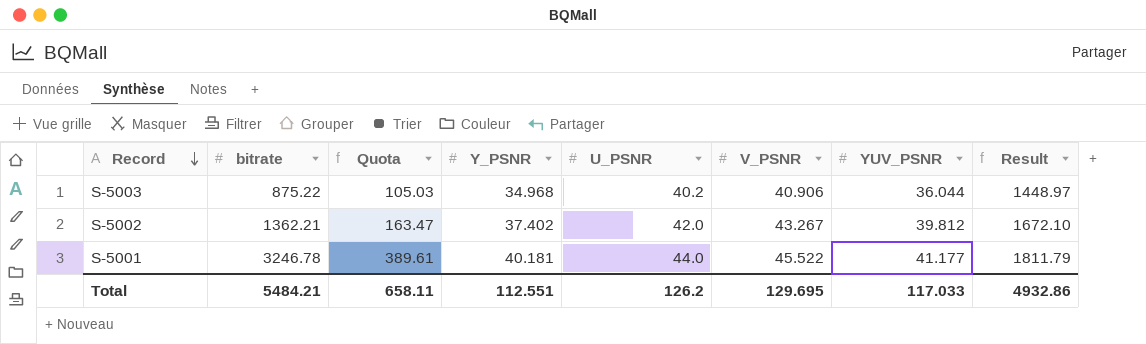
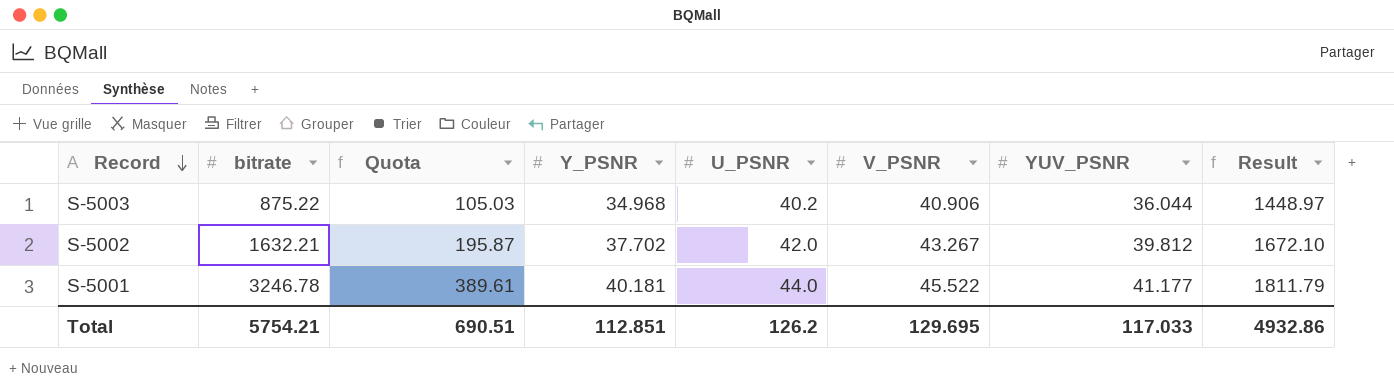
S-5002 | bitrate: 1362.21 -> 1632.21
S-5002 | Quota: 163.47 -> 195.87
S-5002 | Y_PSNR: 37.402 -> 37.702
Total | bitrate: 5484.21 -> 5754.21
Total | Quota: 658.11 -> 690.51
Total | Y_PSNR: 112.551 -> 112.851

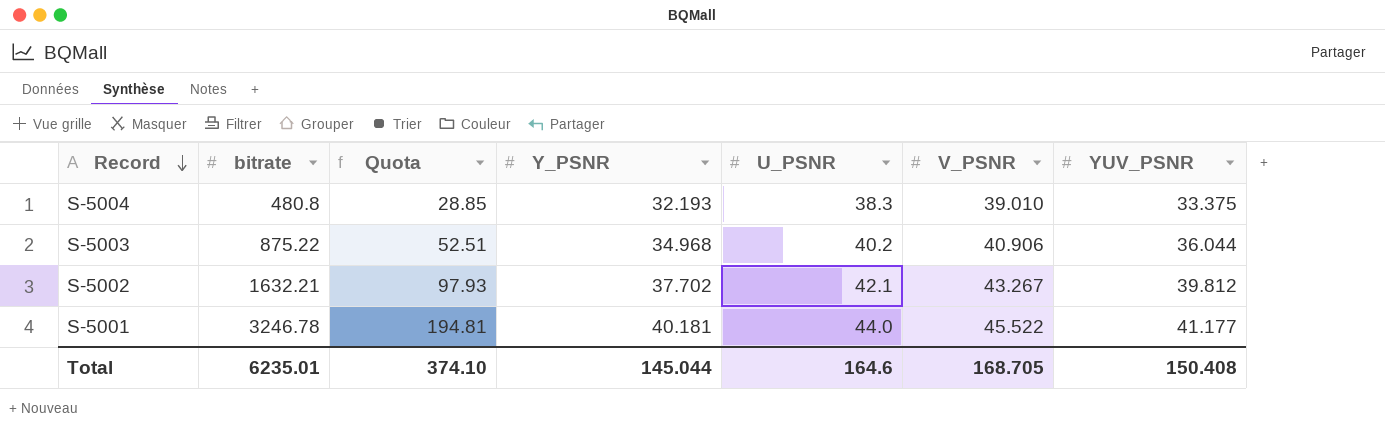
column Result | formula: [U_PSNR] * [YUV_PSNR] -> none
column Quota | formula: [bitrate] * 0.12 -> [bitrate] * 0.06
row S-5004: none -> 480.8 | 28.85 | 32.193 | 38.3 | 39.010 | 33.375
S-5002 | U_PSNR: 42.0 -> 42.1
Total | bitrate: 5754.21 -> 6235.01
Total | Quota: 690.51 -> 374.10
Total | Y_PSNR: 112.851 -> 145.044
Total | U_PSNR: 126.2 -> 164.6
Total | V_PSNR: 129.695 -> 168.705
Total | YUV_PSNR: 117.033 -> 150.408

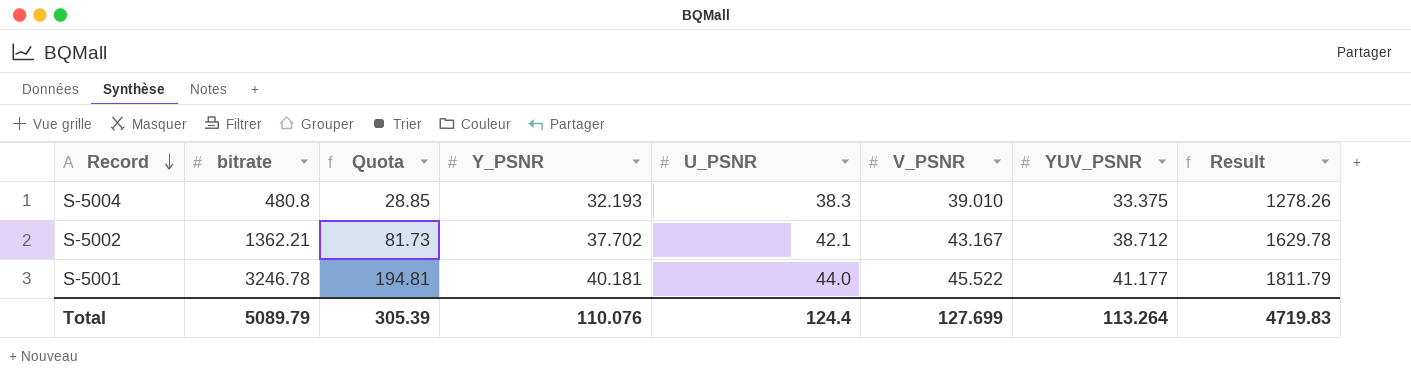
column Result | formula: none -> [U_PSNR] * [YUV_PSNR]
row S-5003: 875.22 | 52.51 | 34.968 | 40.2 | 40.906 | 36.044 -> none
S-5002 | bitrate: 1632.21 -> 1362.21
S-5002 | Quota: 97.93 -> 81.73
S-5002 | V_PSNR: 43.267 -> 43.167
S-5002 | YUV_PSNR: 39.812 -> 38.712
Total | bitrate: 6235.01 -> 5089.79
Total | Quota: 374.10 -> 305.39
Total | Y_PSNR: 145.044 -> 110.076
Total | U_PSNR: 164.6 -> 124.4
Total | V_PSNR: 168.705 -> 127.699
Total | YUV_PSNR: 150.408 -> 113.264

